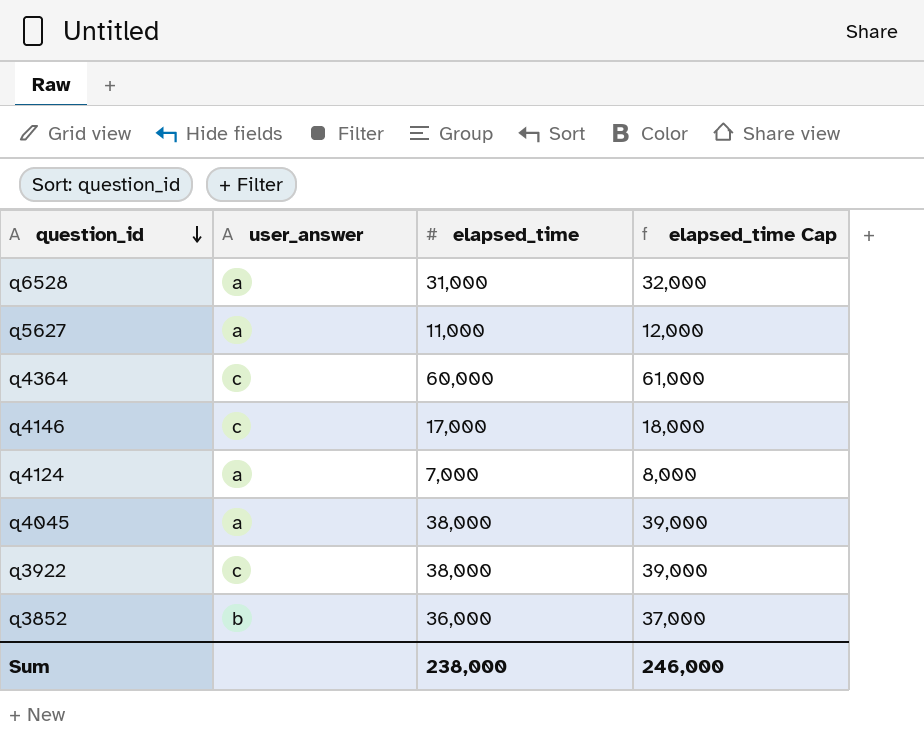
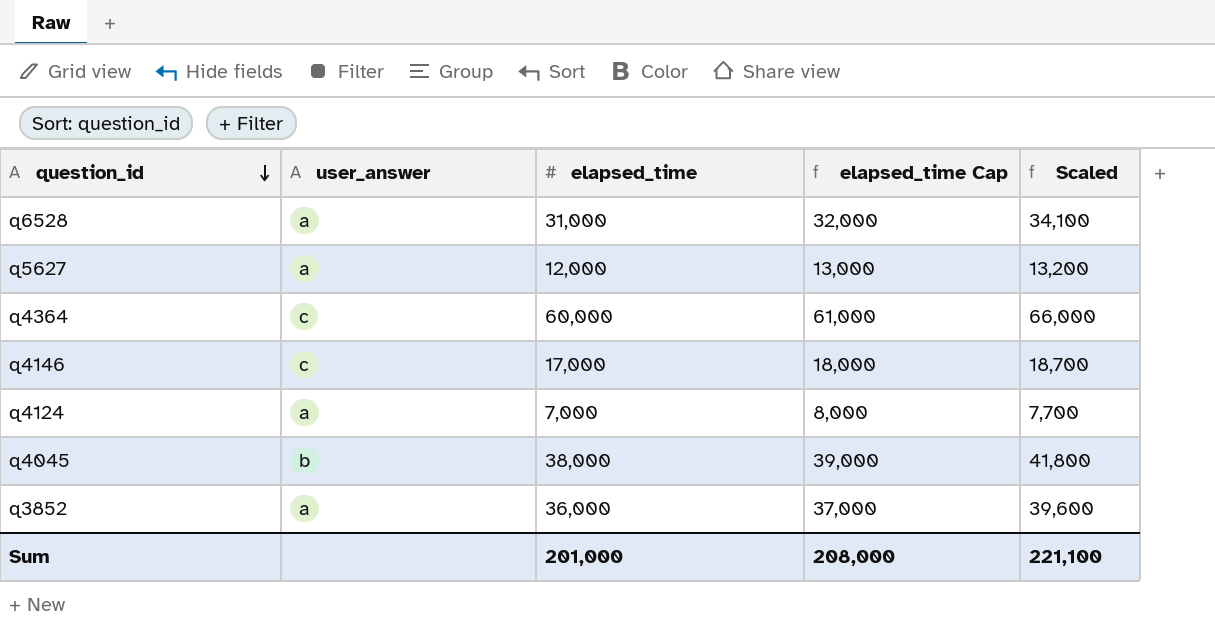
column Scaled | formula: none -> [elapsed_time] * 1.1
row q3922: c | 38,000 | 39,000 -> none
q5627 | elapsed_time: 11,000 -> 12,000
q5627 | elapsed_time Cap: 12,000 -> 13,000
q4045 | user_answer: a -> b
q3852 | user_answer: b -> a
Sum | elapsed_time: 238,000 -> 201,000
Sum | elapsed_time Cap: 246,000 -> 208,000

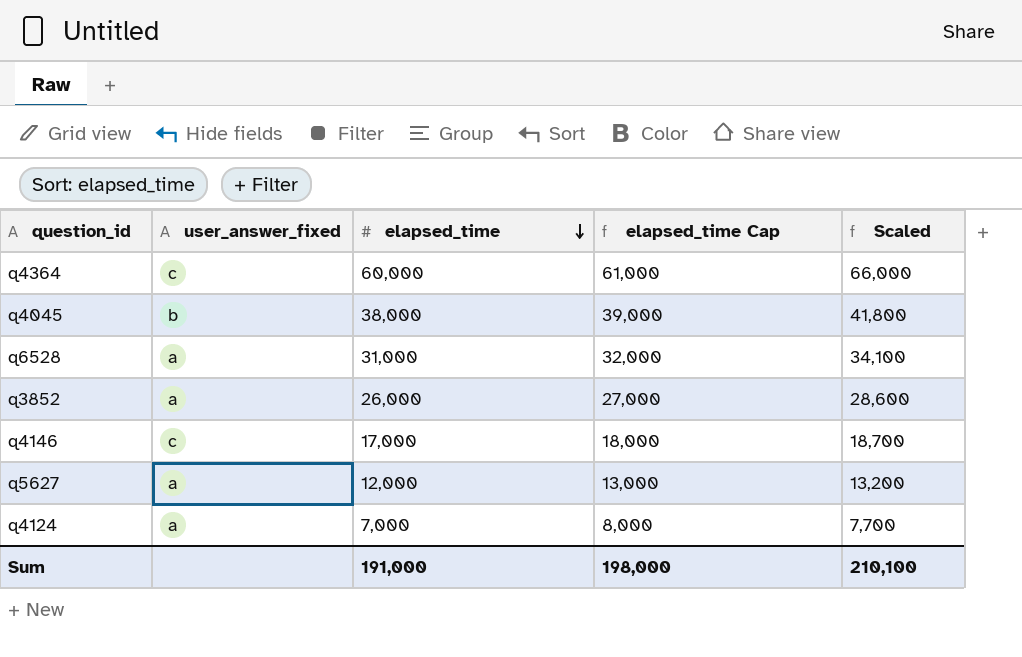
row order: question_id descending -> elapsed_time descending
column name: user_answer -> user_answer_fixed
q3852 | elapsed_time: 36,000 -> 26,000
q3852 | elapsed_time Cap: 37,000 -> 27,000
q3852 | Scaled: 39,600 -> 28,600
Sum | elapsed_time: 201,000 -> 191,000
Sum | elapsed_time Cap: 208,000 -> 198,000
Sum | Scaled: 221,100 -> 210,100

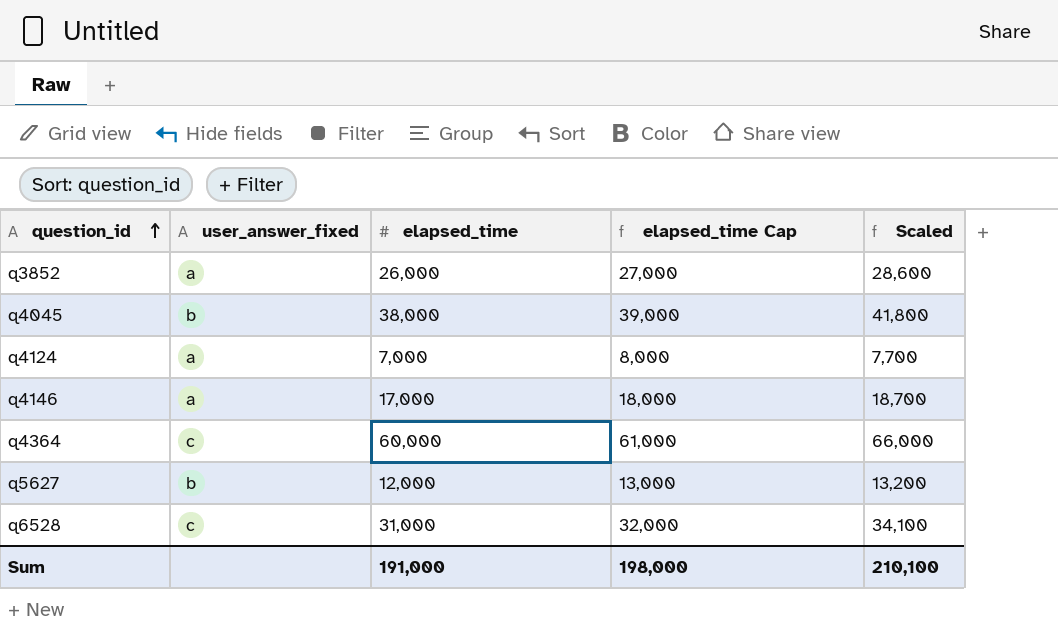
row order: elapsed_time descending -> question_id ascending
q4146 | user_answer_fixed: c -> a
q5627 | user_answer_fixed: a -> b
q6528 | user_answer_fixed: a -> c

